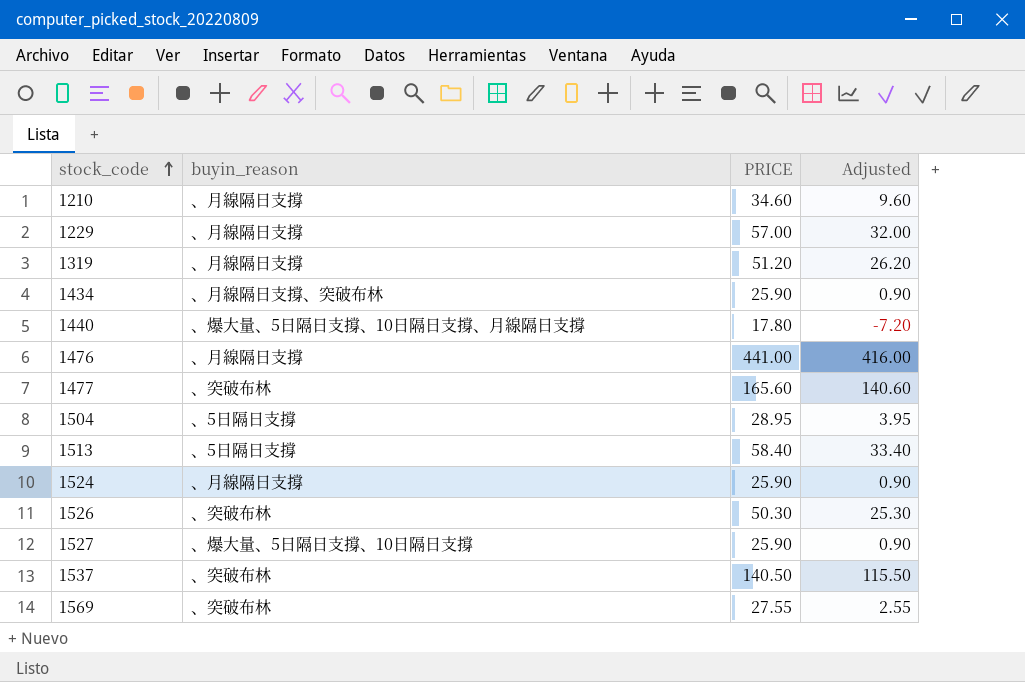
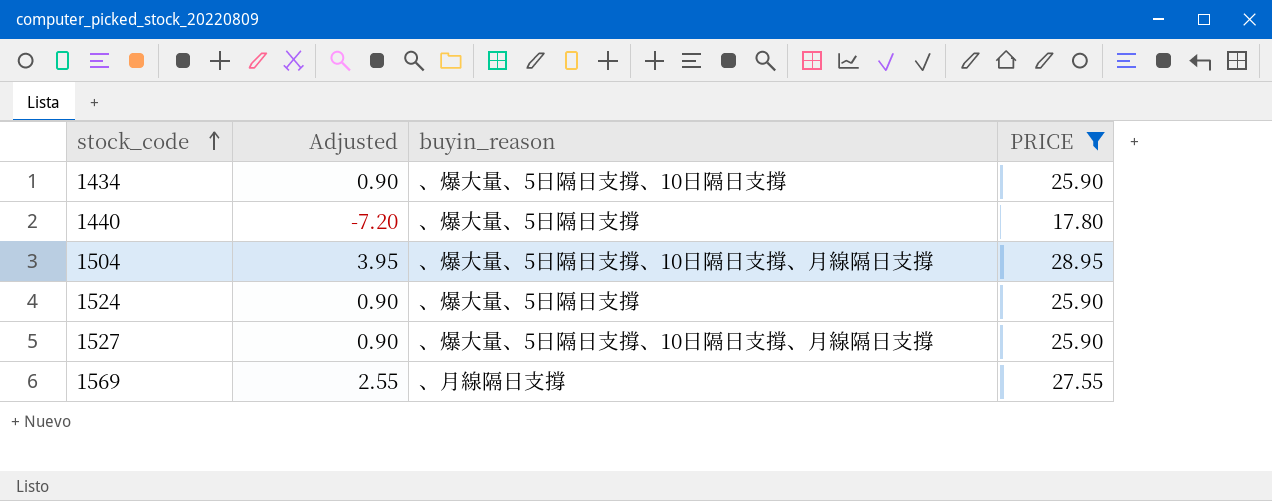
filter: none -> PRICE <= 28.95
column Adjusted | position: 4 -> 2
1434 | buyin_reason: 、月線隔日支撐、突破布林 -> 、爆大量、5日隔日支撐、10日隔日支撐
1440 | buyin_reason: 、爆大量、5日隔日支撐、10日隔日支撐、月線隔日支撐 -> 、爆大量、5日隔日支撐
1504 | buyin_reason: 、5日隔日支撐 -> 、爆大量、5日隔日支撐、10日隔日支撐、月線隔日支撐
1524 | buyin_reason: 、月線隔日支撐 -> 、爆大量、5日隔日支撐
1527 | buyin_reason: 、爆大量、5日隔日支撐、10日隔日支撐 -> 、爆大量、5日隔日支撐、10日隔日支撐、月線隔日支撐
1569 | buyin_reason: 、突破布林 -> 、月線隔日支撐

